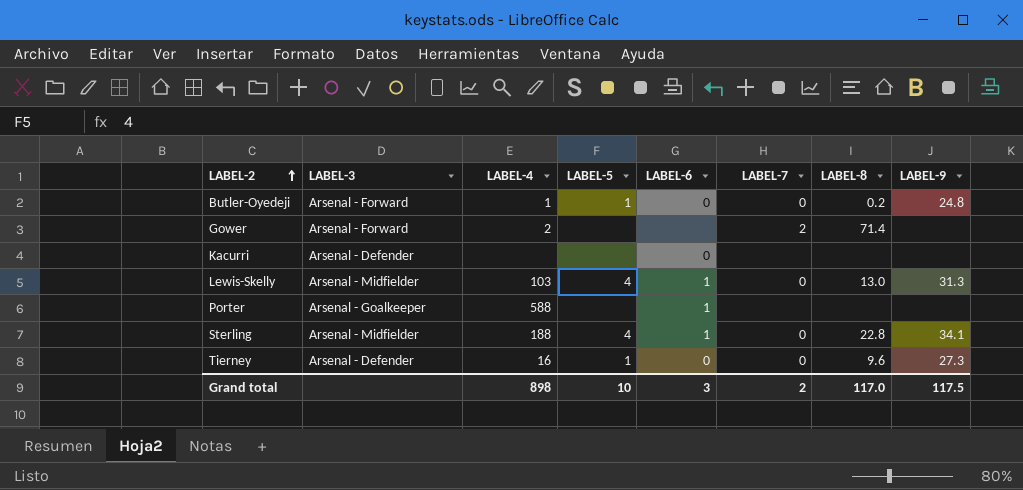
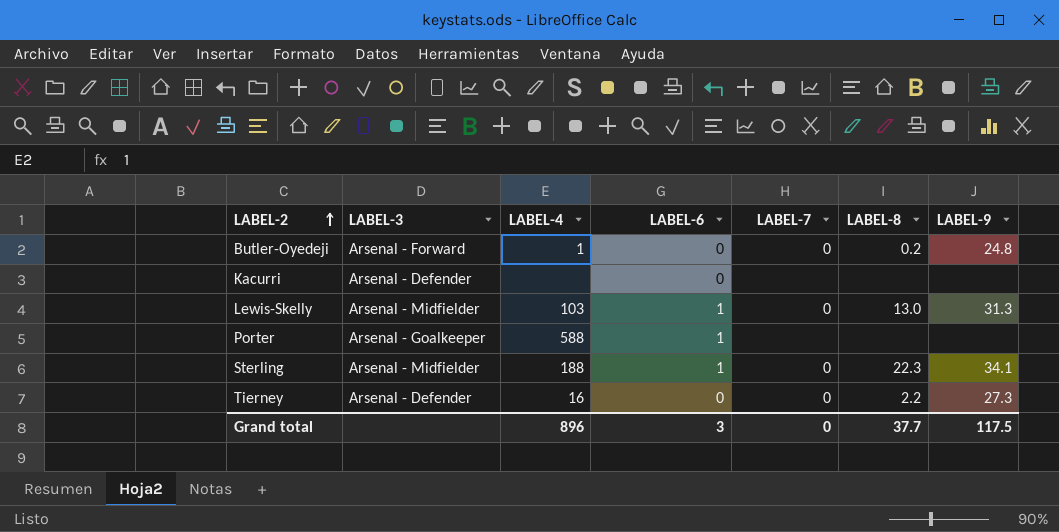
column LABEL-5 | position: 4 -> none
row Gower: Arsenal - Forward | 2 | none | none | 2 | 71.4 | none -> none
Sterling | LABEL-8: 22.8 -> 22.3
Tierney | LABEL-8: 9.6 -> 2.2
Grand total | LABEL-4: 898 -> 896
Grand total | LABEL-7: 2 -> 0
Grand total | LABEL-8: 117.0 -> 37.7

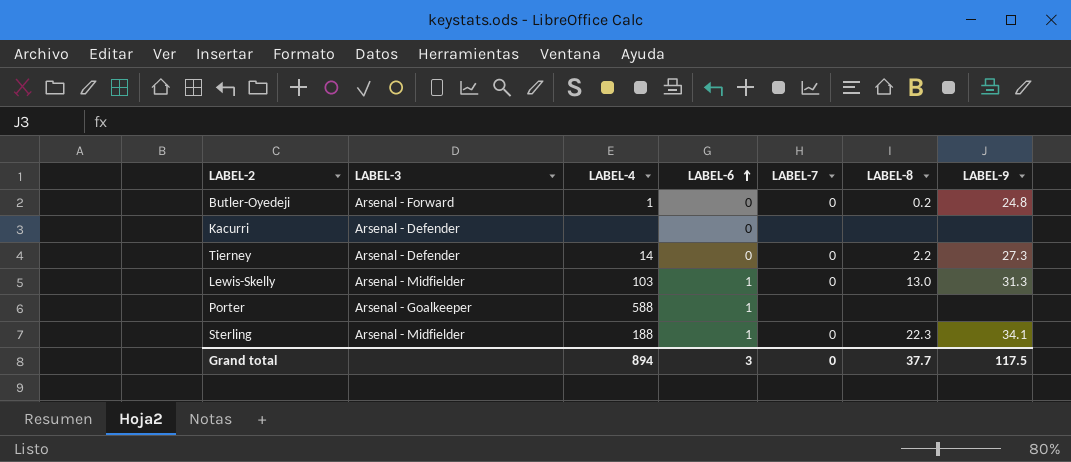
row order: LABEL-2 ascending -> LABEL-6 ascending
Tierney | LABEL-4: 16 -> 14
Grand total | LABEL-4: 896 -> 894

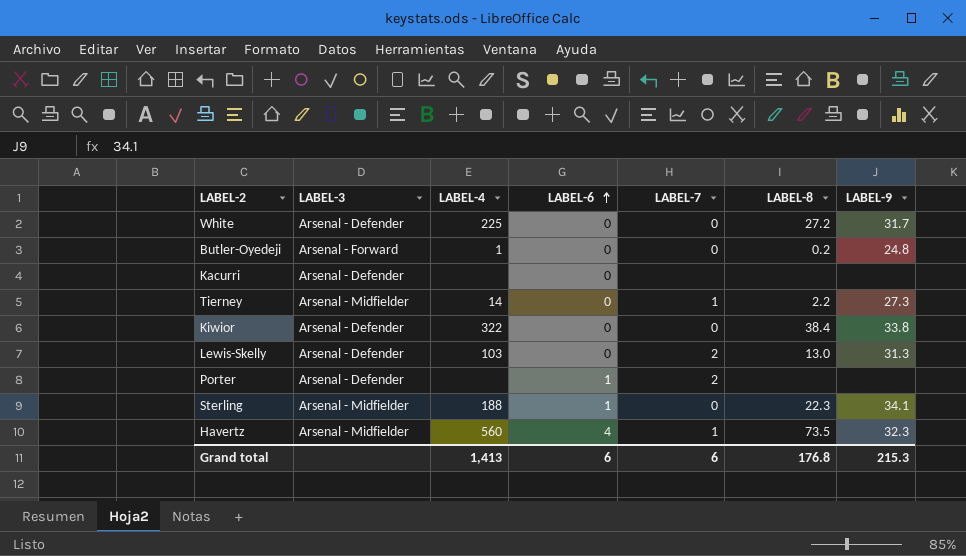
row White: none -> Arsenal - Defender | 225 | 0 | 0 | 27.2 | 31.7
Tierney | LABEL-3: Arsenal - Defender -> Arsenal - Midfielder
Tierney | LABEL-7: 0 -> 1
row Kiwior: none -> Arsenal - Defender | 322 | 0 | 0 | 38.4 | 33.8
Lewis-Skelly | LABEL-3: Arsenal - Midfielder -> Arsenal - Defender
Lewis-Skelly | LABEL-6: 1 -> 0
Lewis-Skelly | LABEL-7: 0 -> 2
Porter | LABEL-3: Arsenal - Goalkeeper -> Arsenal - Defender
Porter | LABEL-4: 588 -> none
Porter | LABEL-7: none -> 2
row Havertz: none -> Arsenal - Midfielder | 560 | 4 | 1 | 73.5 | 32.3
Grand total | LABEL-4: 894 -> 1,413
Grand total | LABEL-6: 3 -> 6
Grand total | LABEL-7: 0 -> 6
Grand total | LABEL-8: 37.7 -> 176.8
Grand total | LABEL-9: 117.5 -> 215.3

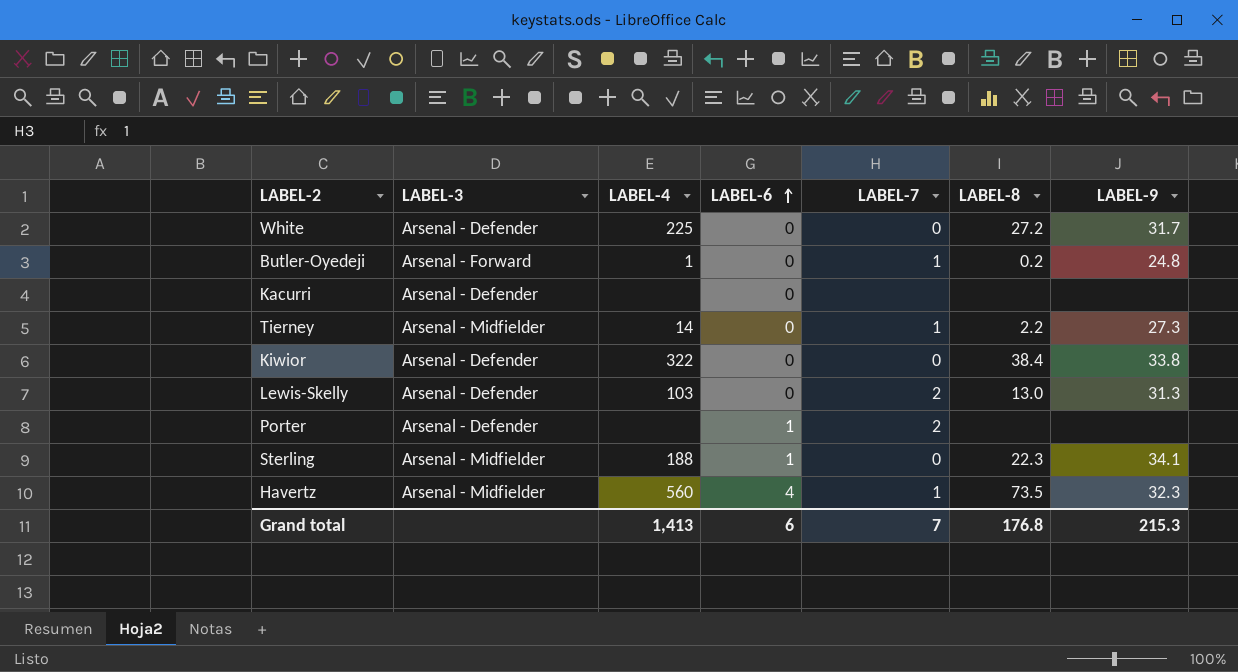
Butler-Oyedeji | LABEL-7: 0 -> 1
Grand total | LABEL-7: 6 -> 7

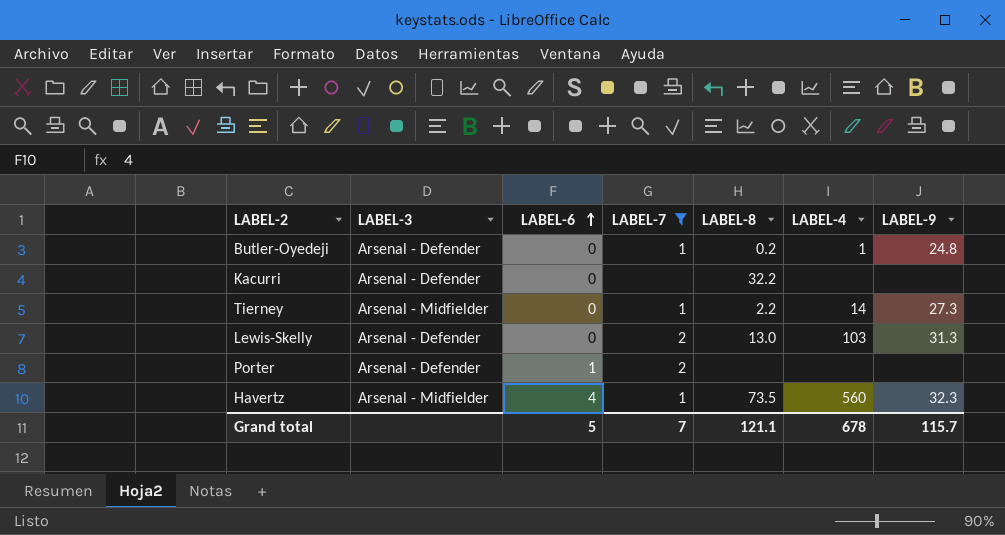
filter: none -> LABEL-7 != 0
column LABEL-4 | position: 3 -> 6
Butler-Oyedeji | LABEL-3: Arsenal - Forward -> Arsenal - Defender
Kacurri | LABEL-8: none -> 32.2
Grand total | LABEL-6: 6 -> 5
Grand total | LABEL-8: 176.8 -> 121.1
Grand total | LABEL-4: 1,413 -> 678
Grand total | LABEL-9: 215.3 -> 115.7

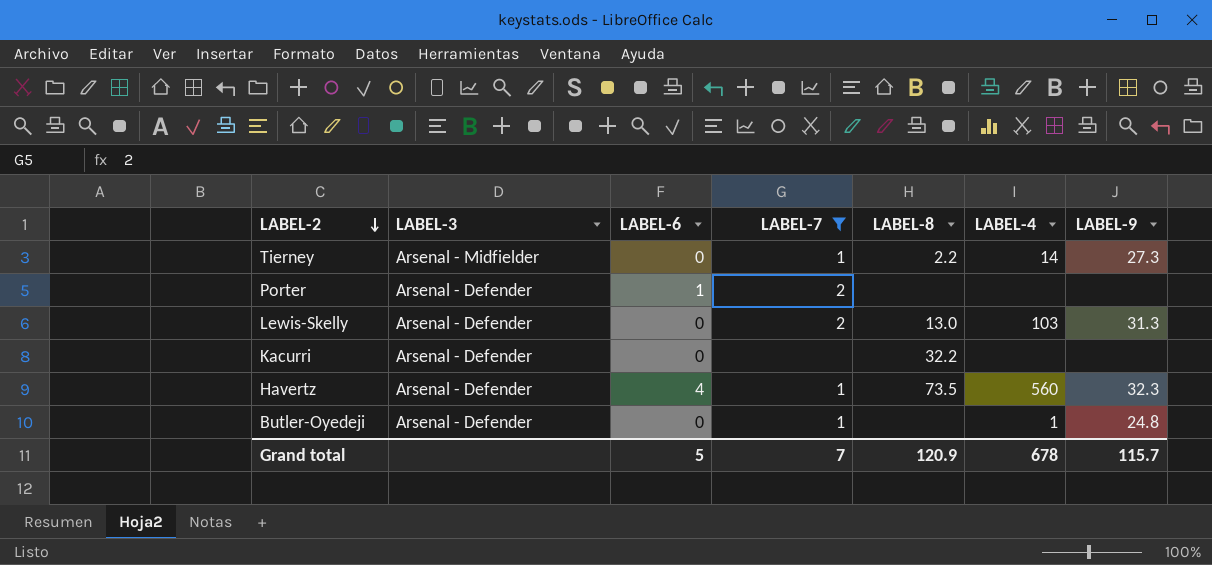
row order: LABEL-6 ascending -> LABEL-2 descending
Havertz | LABEL-3: Arsenal - Midfielder -> Arsenal - Defender
Butler-Oyedeji | LABEL-8: 0.2 -> none
Grand total | LABEL-8: 121.1 -> 120.9

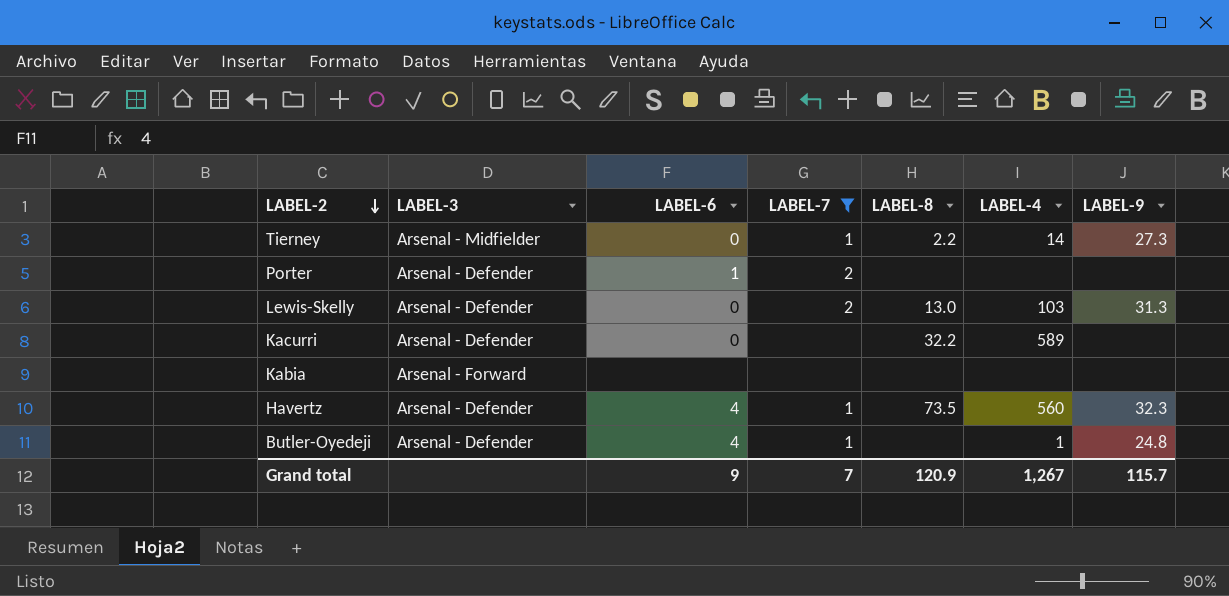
Kacurri | LABEL-4: none -> 589
row Kabia: none -> Arsenal - Forward | none | none | none | none | none
Butler-Oyedeji | LABEL-6: 0 -> 4
Grand total | LABEL-6: 5 -> 9
Grand total | LABEL-4: 678 -> 1,267

